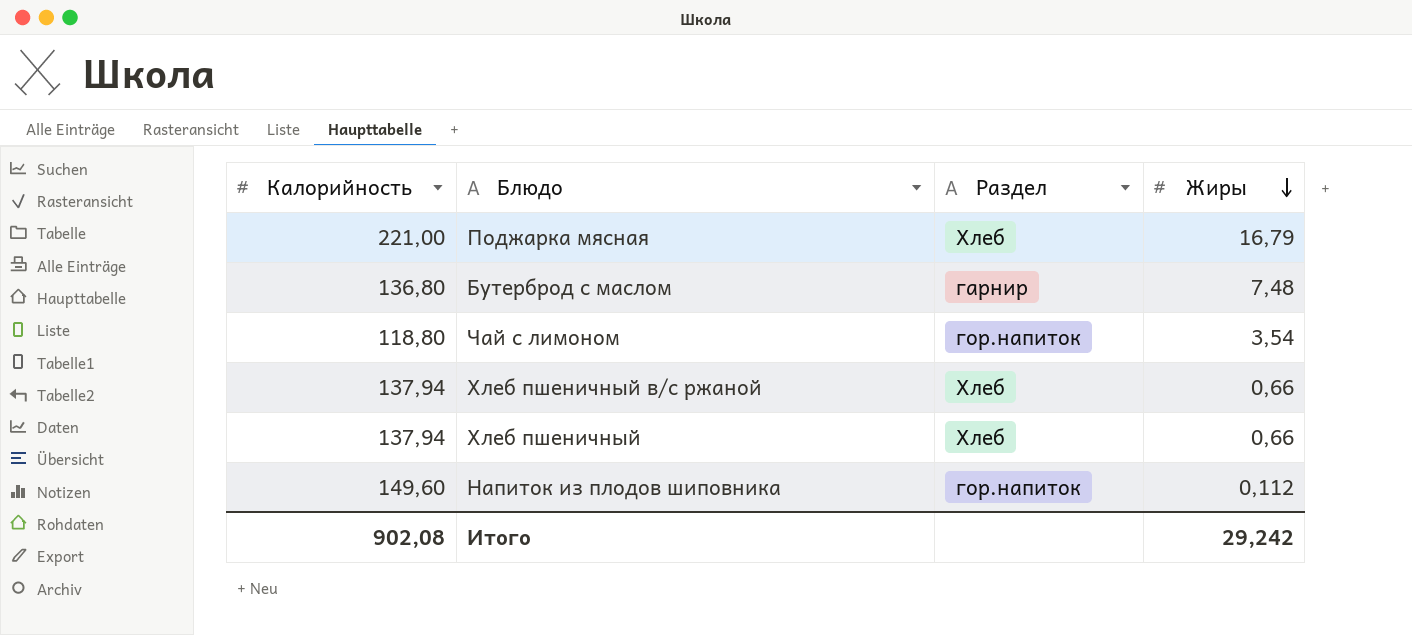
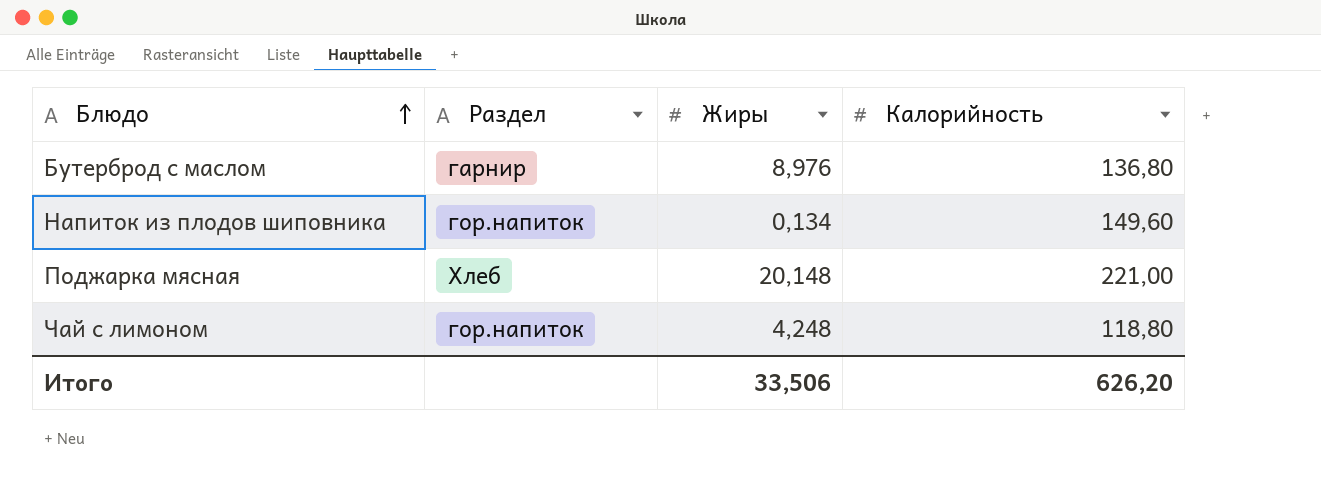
row order: Жиры descending -> Блюдо ascending
column Калорийность | position: 1 -> 4
row Хлеб пшеничный в/с ржаной: 137,94 | Хлеб | 0,66 -> none
row Хлеб пшеничный: 137,94 | Хлеб | 0,66 -> none
Бутерброд с маслом | Жиры: 7,48 -> 8,976
Напиток из плодов шиповника | Жиры: 0,112 -> 0,134
Поджарка мясная | Жиры: 16,79 -> 20,148
Чай с лимоном | Жиры: 3,54 -> 4,248
Итого | Жиры: 29,242 -> 33,506
Итого | Калорийность: 902,08 -> 626,20

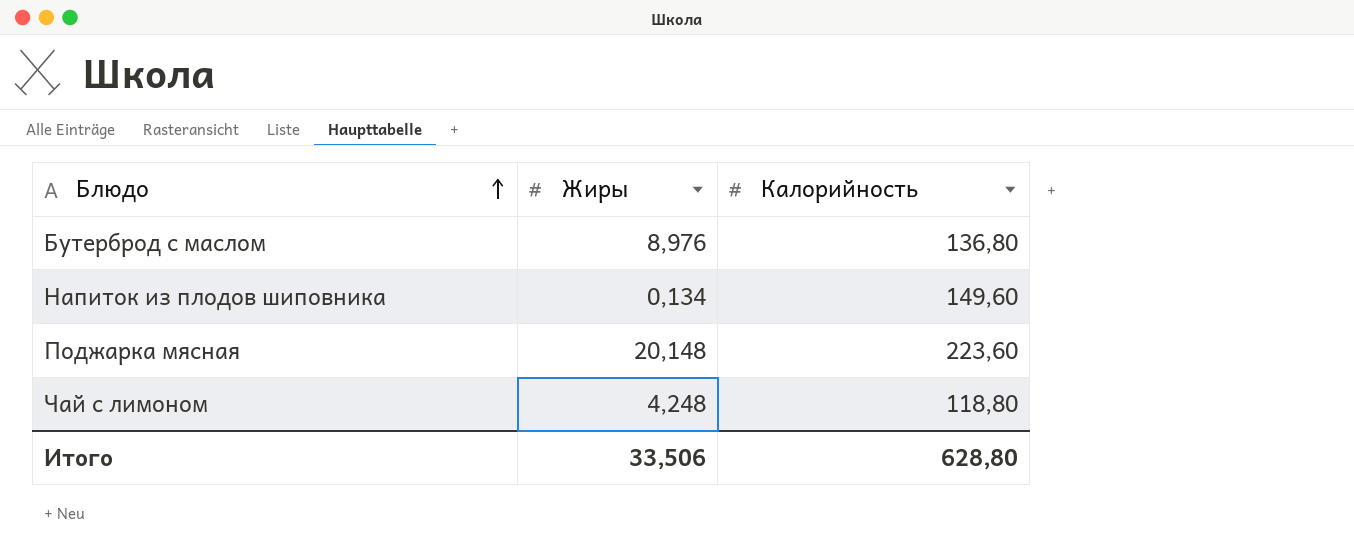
column Раздел | position: 2 -> none
Поджарка мясная | Калорийность: 221,00 -> 223,60
Итого | Калорийность: 626,20 -> 628,80

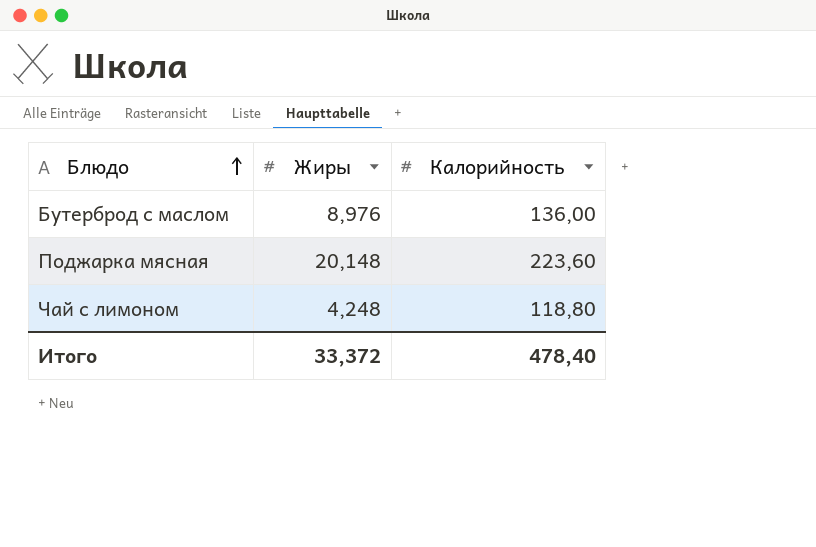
row Напиток из плодов шиповника: 0,134 | 149,60 -> none
Бутерброд с маслом | Калорийность: 136,80 -> 136,00
Итого | Жиры: 33,506 -> 33,372
Итого | Калорийность: 628,80 -> 478,40

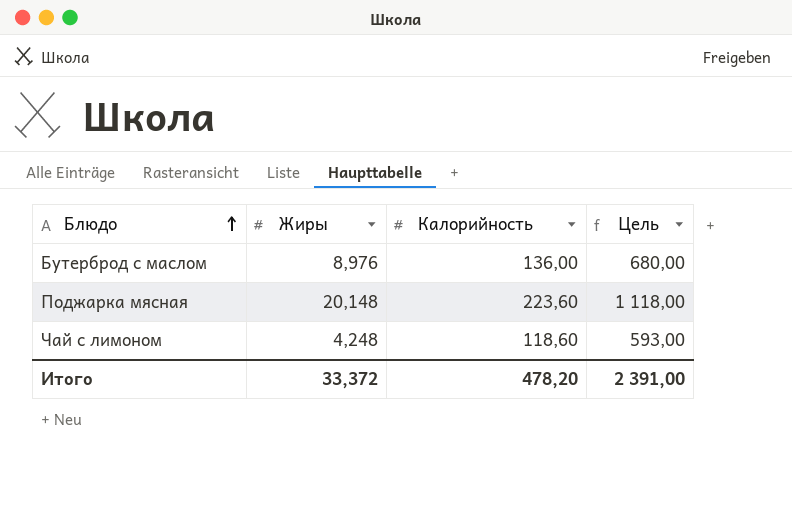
column Цель | formula: none -> [Калорийность] * 5
Чай с лимоном | Калорийность: 118,80 -> 118,60
Итого | Калорийность: 478,40 -> 478,20

